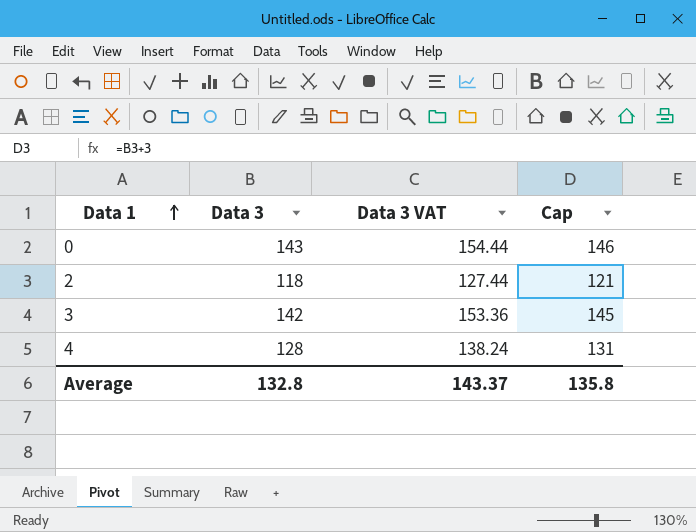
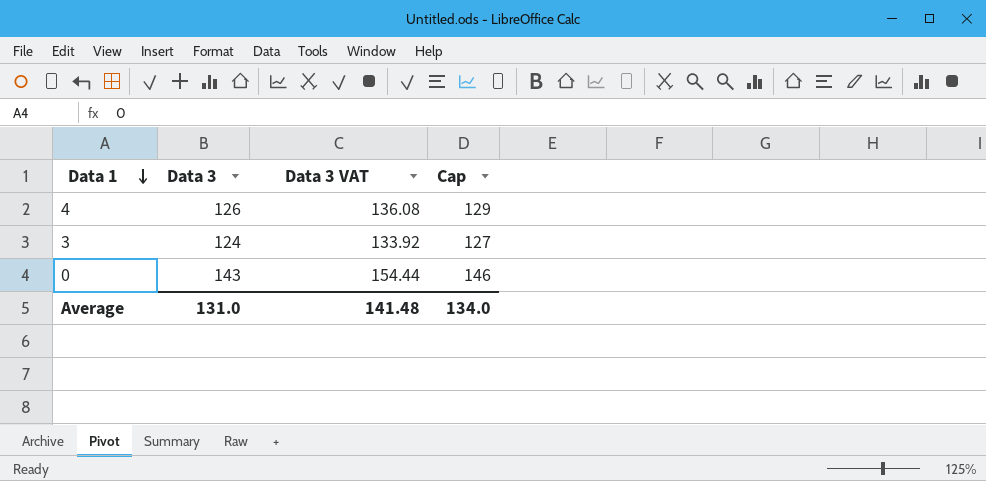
row order: Data 1 ascending -> Data 1 descending
row 2: 118 | 127.44 | 121 -> none
4 | Data 3: 128 -> 126
4 | Data 3 VAT: 138.24 -> 136.08
4 | Cap: 131 -> 129
3 | Data 3: 142 -> 124
3 | Data 3 VAT: 153.36 -> 133.92
3 | Cap: 145 -> 127
Average | Data 3: 132.8 -> 131.0
Average | Data 3 VAT: 143.37 -> 141.48
Average | Cap: 135.8 -> 134.0

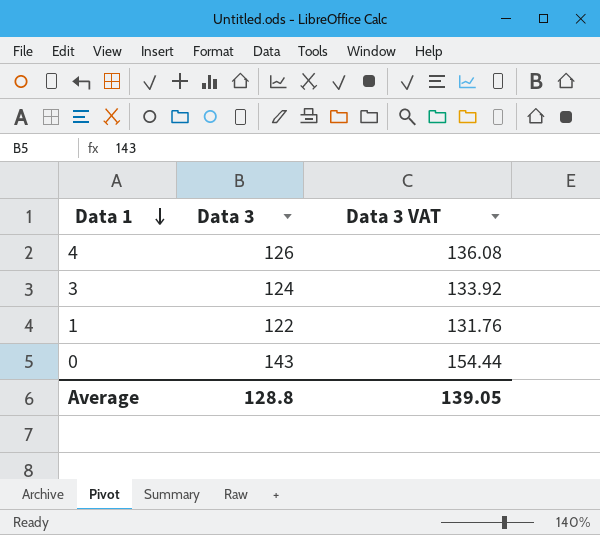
column Cap | formula: [Data 3] + 3 -> none
row 1: none -> 122 | 131.76
Average | Data 3: 131.0 -> 128.8
Average | Data 3 VAT: 141.48 -> 139.05

